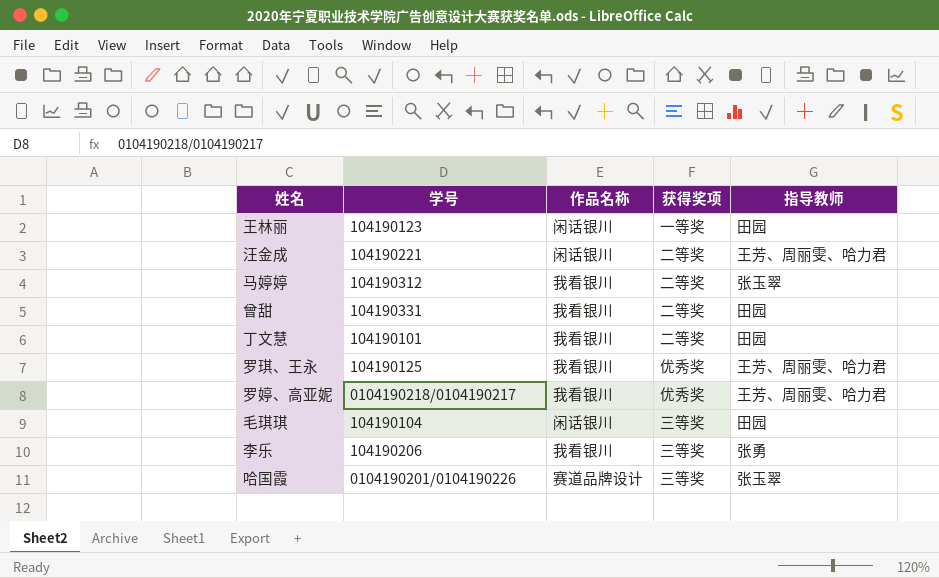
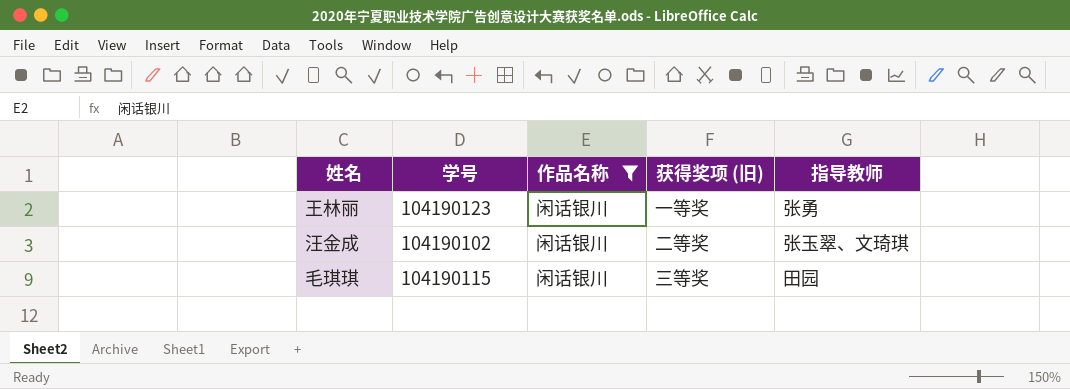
filter: none -> 作品名称 = 闲话银川
column name: 获得奖项 -> 获得奖项 (旧)
王林丽 | 指导教师: 田园 -> 张勇
汪金成 | 学号: 104190221 -> 104190102
汪金成 | 指导教师: 王芳、周丽雯、哈力君 -> 张玉翠、文琦琪
毛琪琪 | 学号: 104190104 -> 104190115

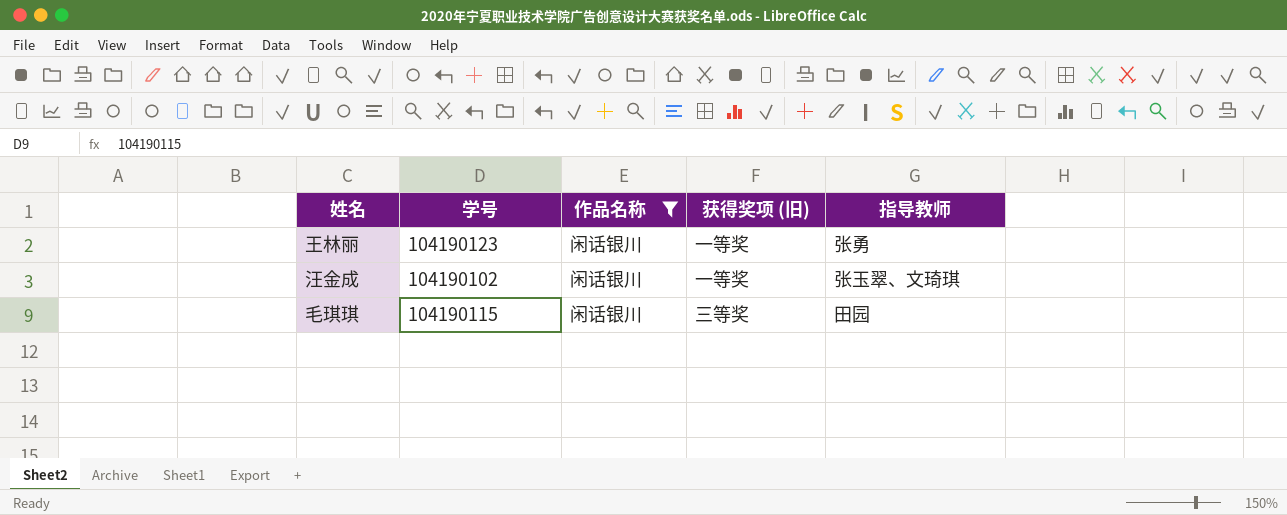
汪金成 | 获得奖项 (旧): 二等奖 -> 一等奖

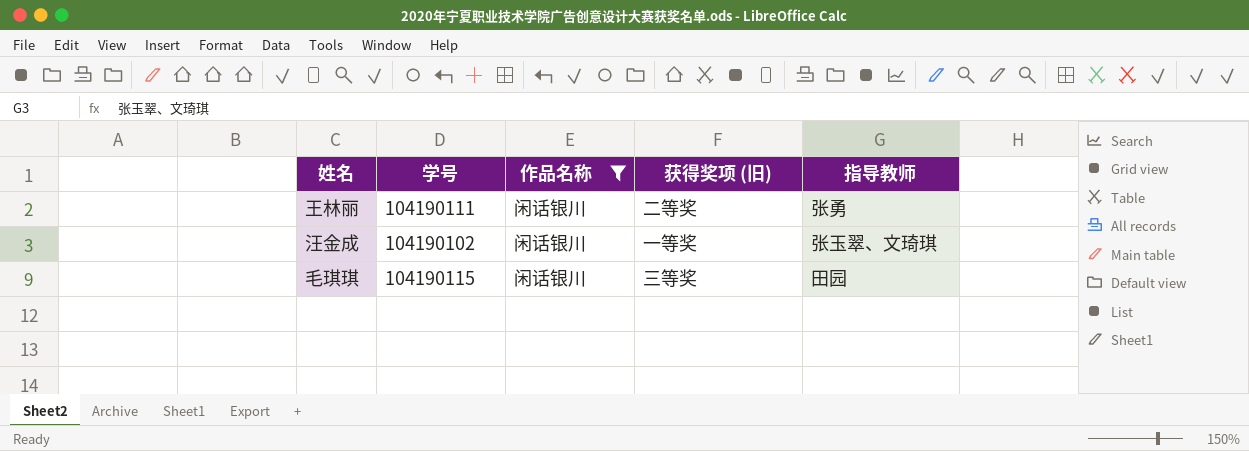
王林丽 | 学号: 104190123 -> 104190111
王林丽 | 获得奖项 (旧): 一等奖 -> 二等奖

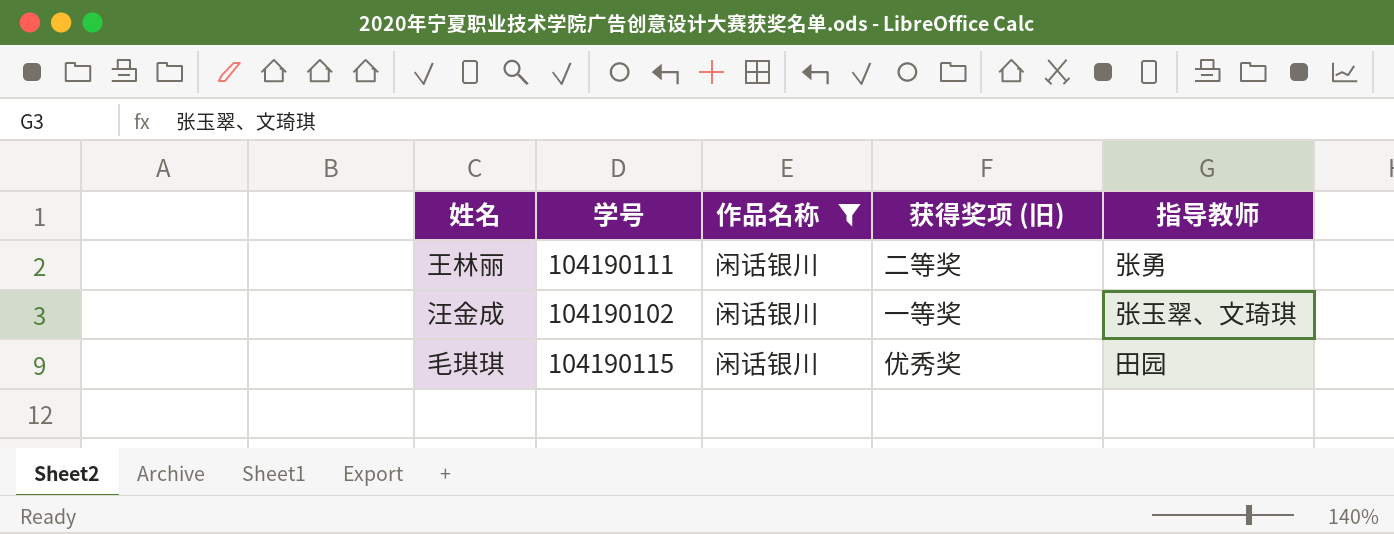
毛琪琪 | 获得奖项 (旧): 三等奖 -> 优秀奖

